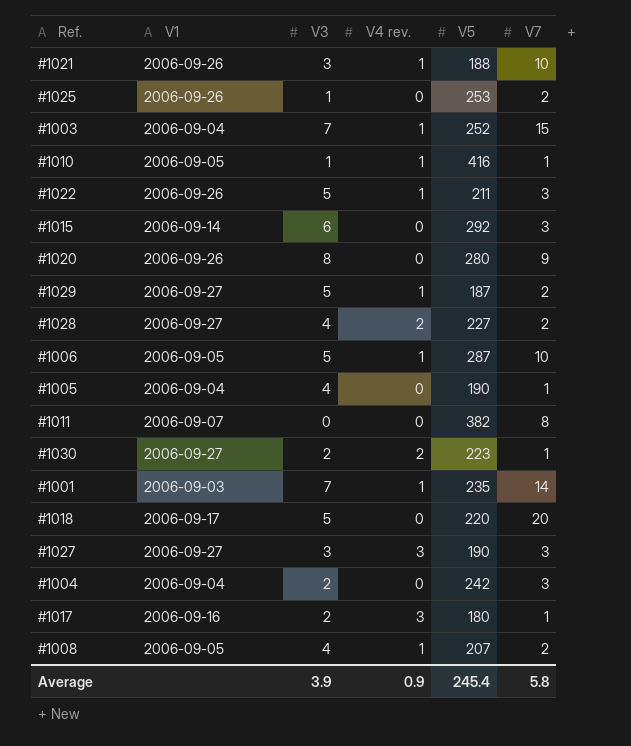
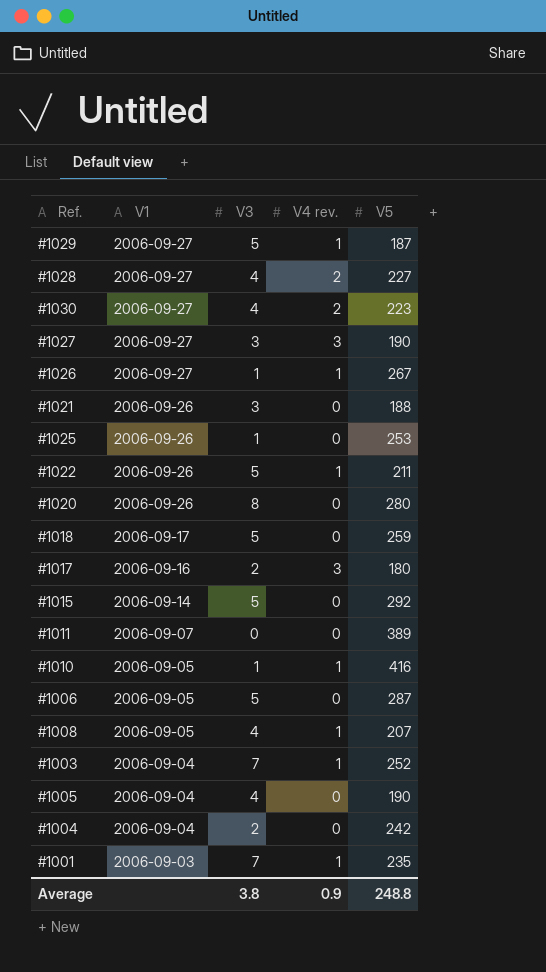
row order: none -> V1 descending
column V7 | position: 6 -> none
#1030 | V3: 2 -> 4
row #1026: none -> 2006-09-27 | 1 | 1 | 267
#1021 | V4 rev.: 1 -> 0
#1018 | V5: 220 -> 259
#1015 | V3: 6 -> 5
#1011 | V5: 382 -> 389
#1006 | V4 rev.: 1 -> 0
Average | V3: 3.9 -> 3.8
Average | V5: 245.4 -> 248.8

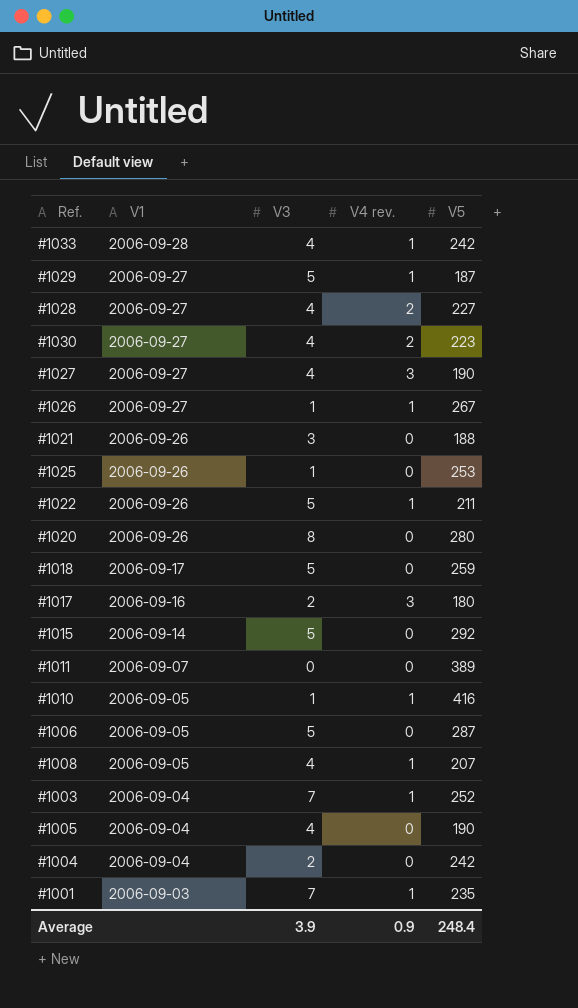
row #1033: none -> 2006-09-28 | 4 | 1 | 242
#1027 | V3: 3 -> 4
Average | V3: 3.8 -> 3.9
Average | V5: 248.8 -> 248.4

